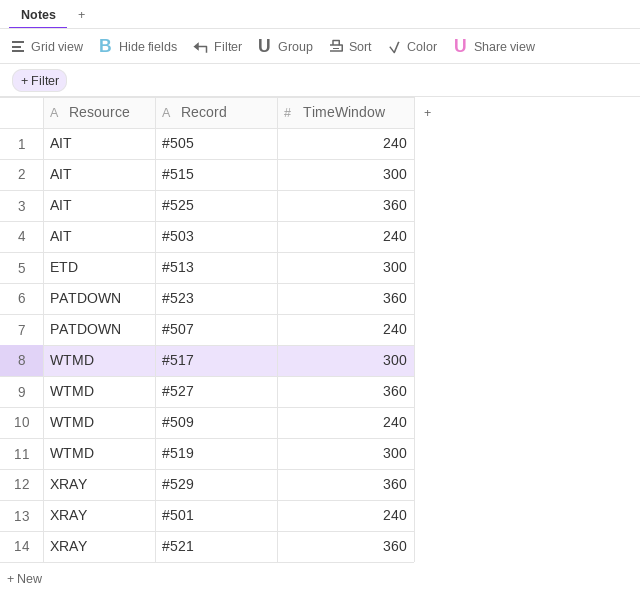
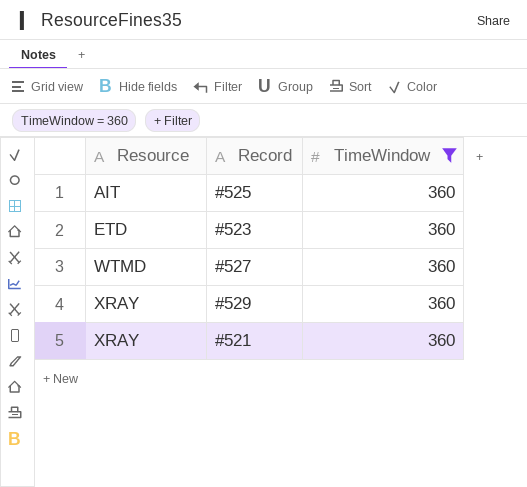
filter: none -> TimeWindow = 360
#523 | Resource: PATDOWN -> ETD

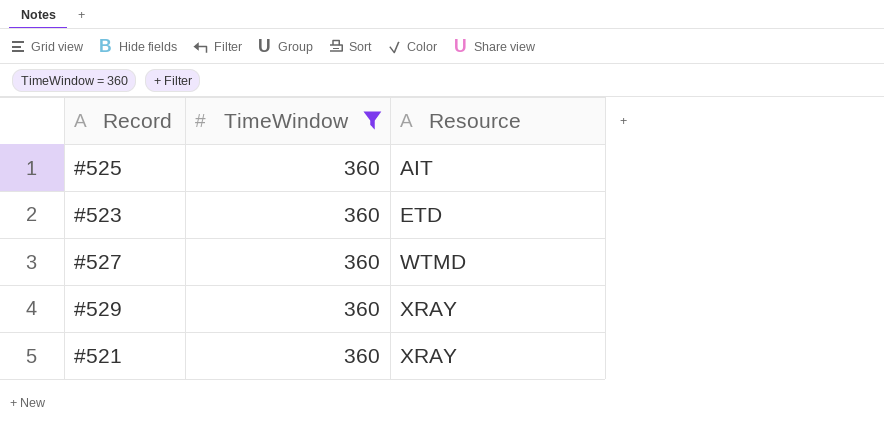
column Resource | position: 1 -> 3

